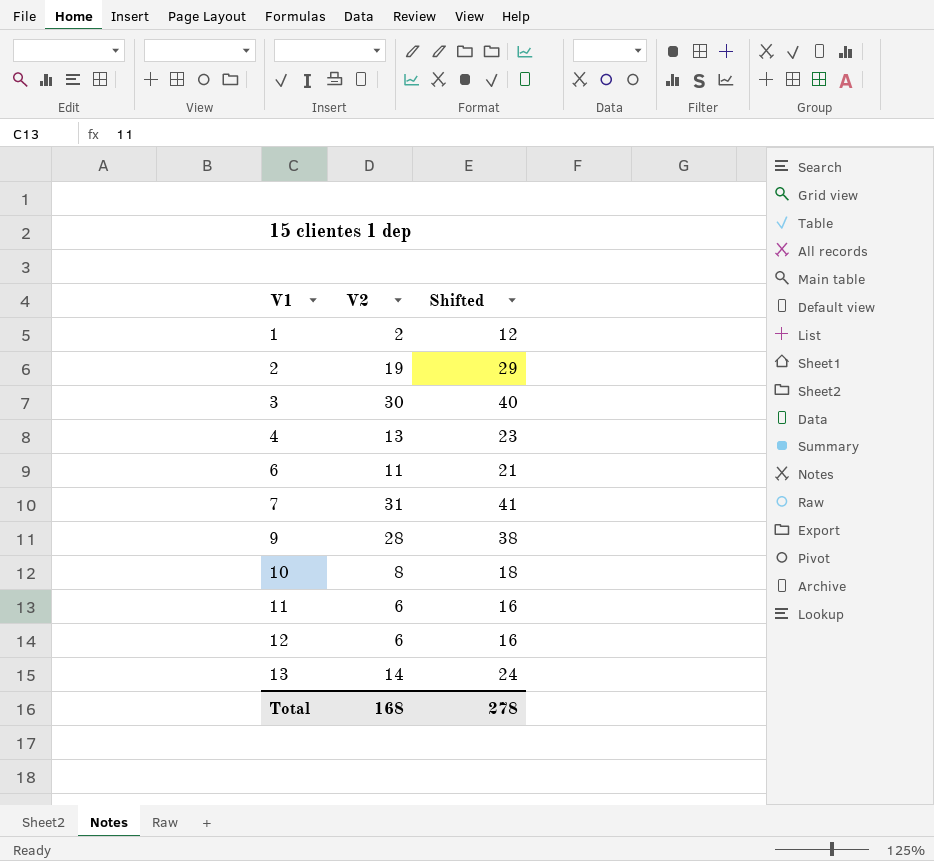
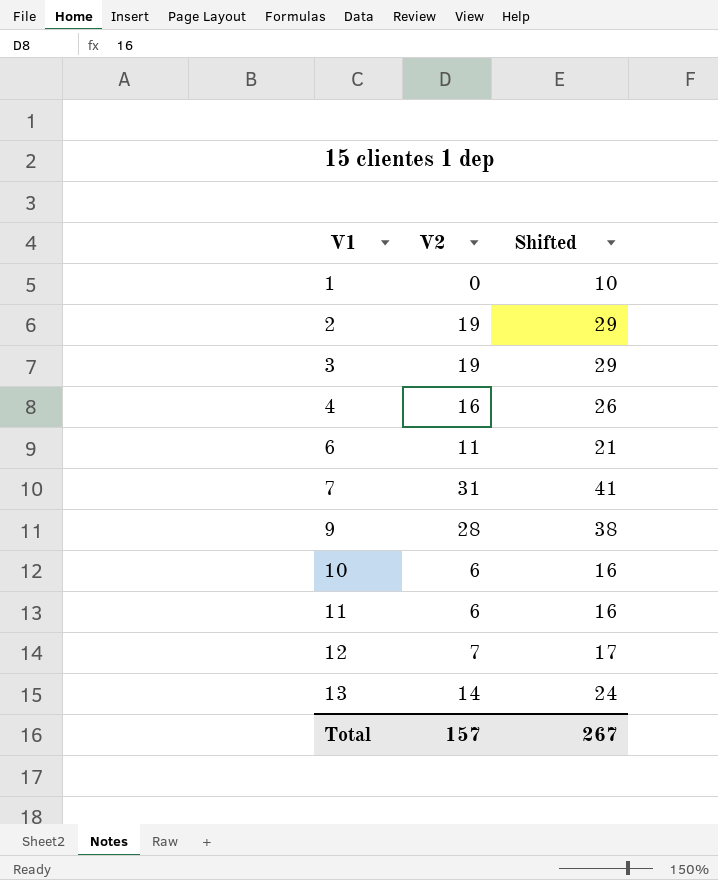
1 | V2: 2 -> 0
1 | Shifted: 12 -> 10
3 | V2: 30 -> 19
3 | Shifted: 40 -> 29
4 | V2: 13 -> 16
4 | Shifted: 23 -> 26
10 | V2: 8 -> 6
10 | Shifted: 18 -> 16
12 | V2: 6 -> 7
12 | Shifted: 16 -> 17
Total | V2: 168 -> 157
Total | Shifted: 278 -> 267

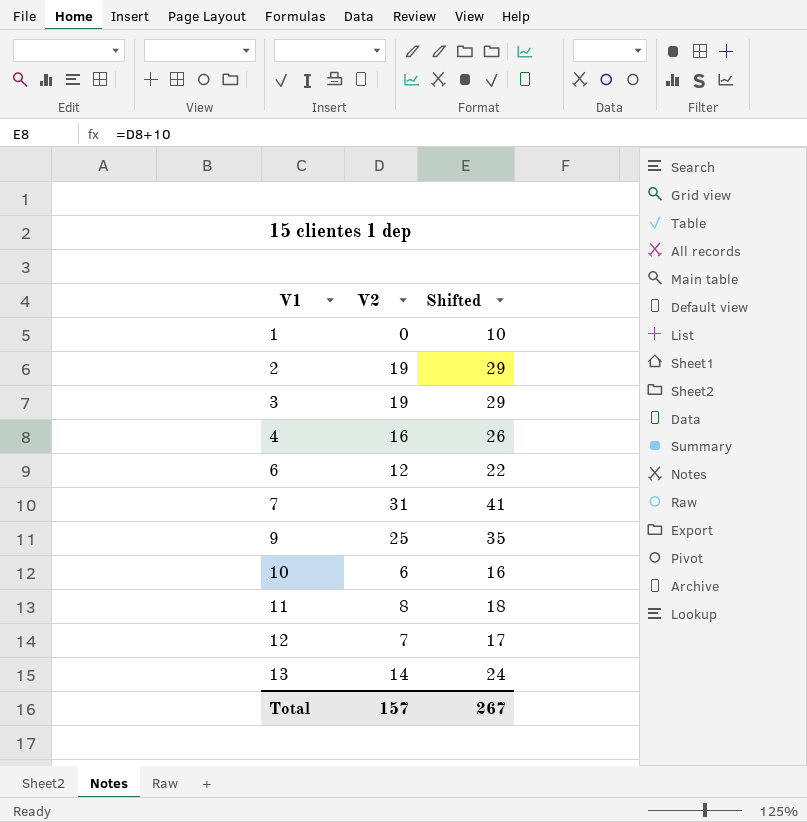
6 | V2: 11 -> 12
6 | Shifted: 21 -> 22
9 | V2: 28 -> 25
9 | Shifted: 38 -> 35
11 | V2: 6 -> 8
11 | Shifted: 16 -> 18

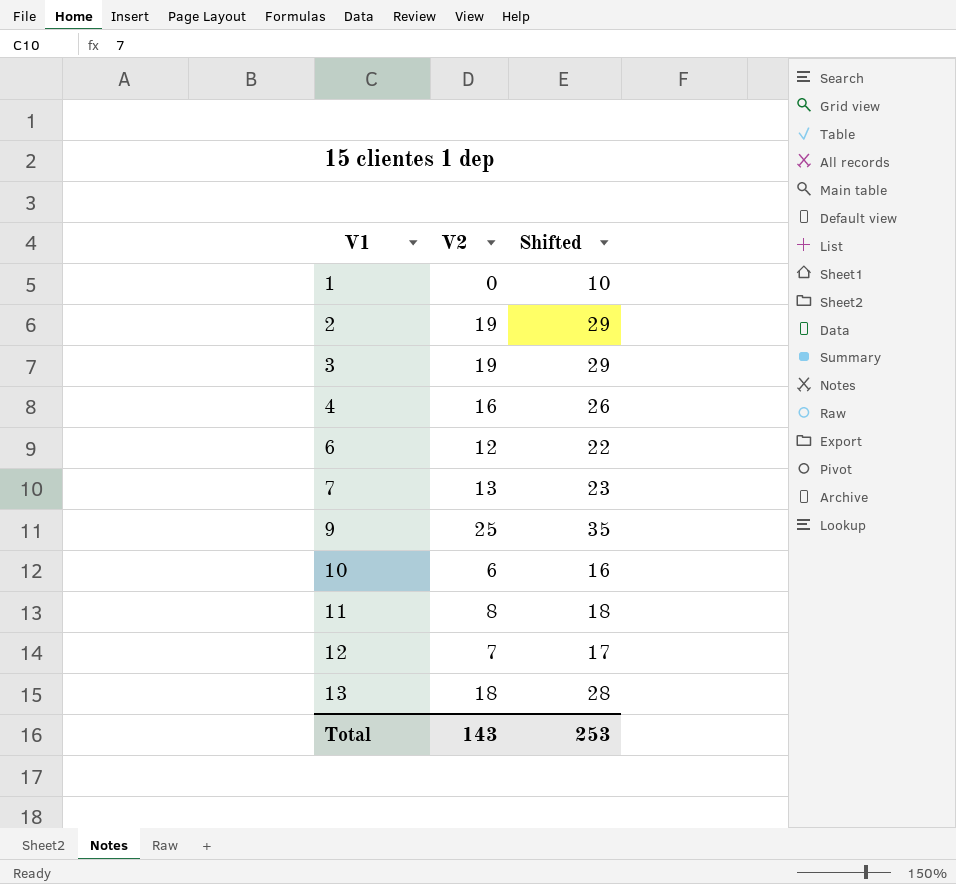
7 | V2: 31 -> 13
7 | Shifted: 41 -> 23
13 | V2: 14 -> 18
13 | Shifted: 24 -> 28
Total | V2: 157 -> 143
Total | Shifted: 267 -> 253

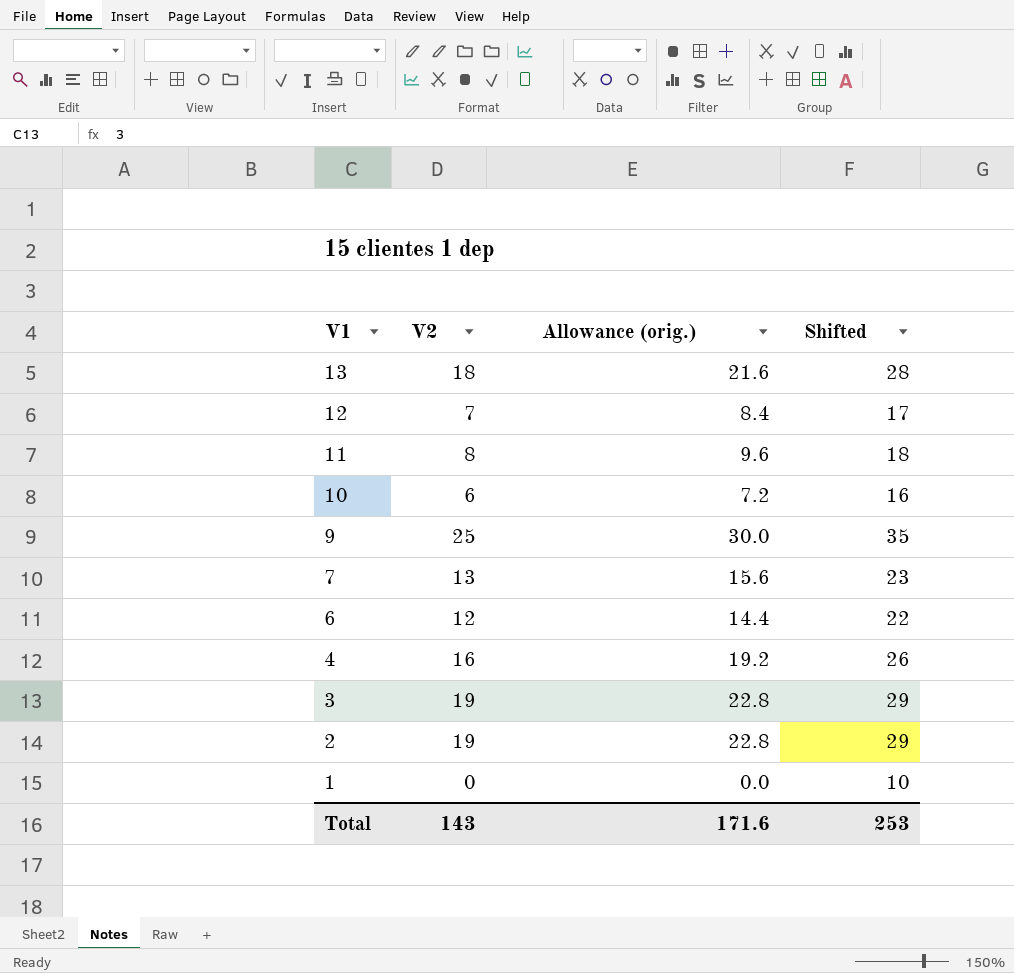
row order: V1 ascending -> V1 descending
column Allowance (orig.) | formula: none -> [V2] * 1.2

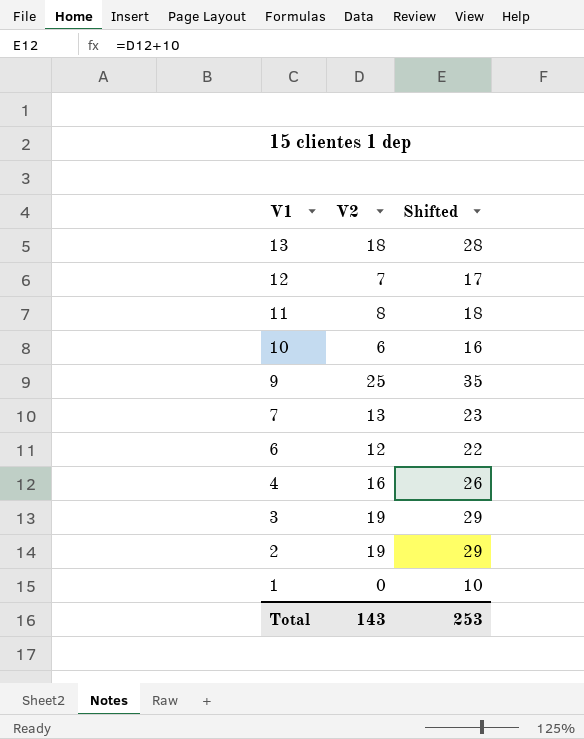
column Allowance (orig.) | formula: [V2] * 1.2 -> none

